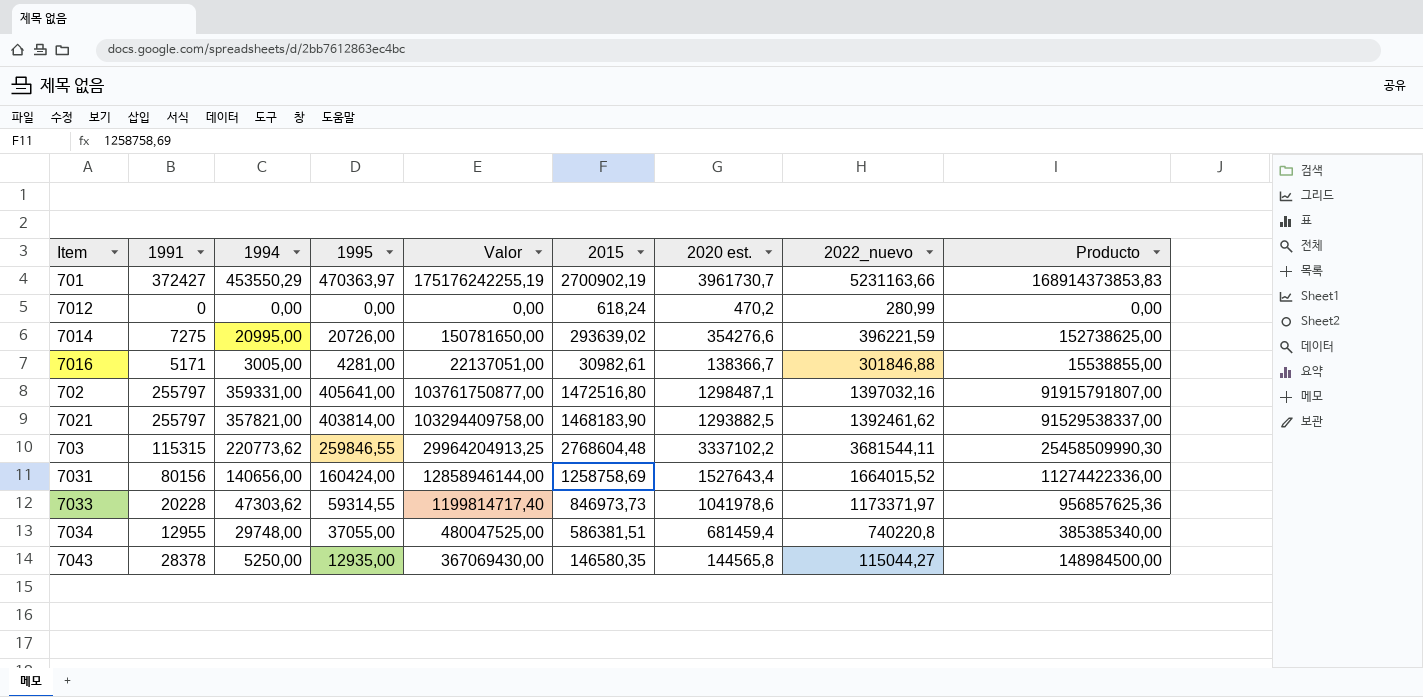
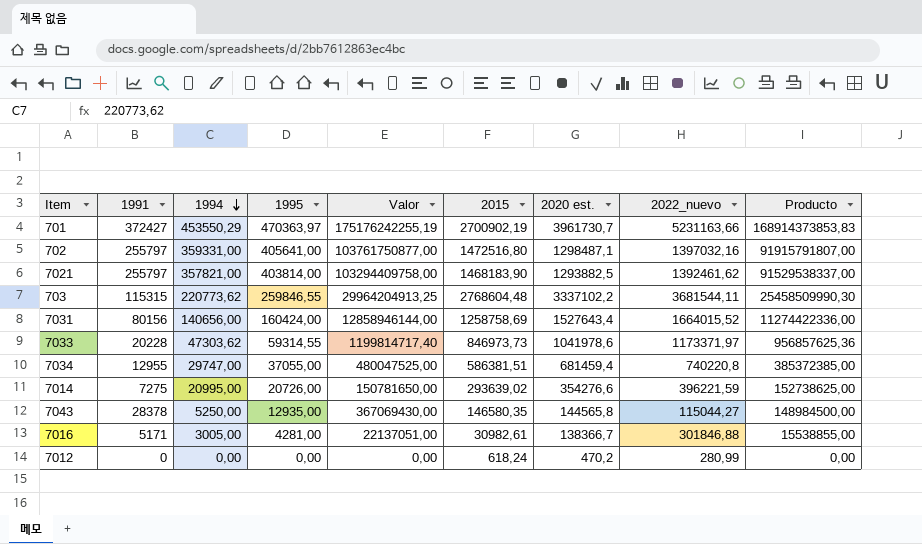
row order: none -> 1994 descending
7034 | 1994: 29748,00 -> 29747,00
7034 | Producto: 385385340,00 -> 385372385,00

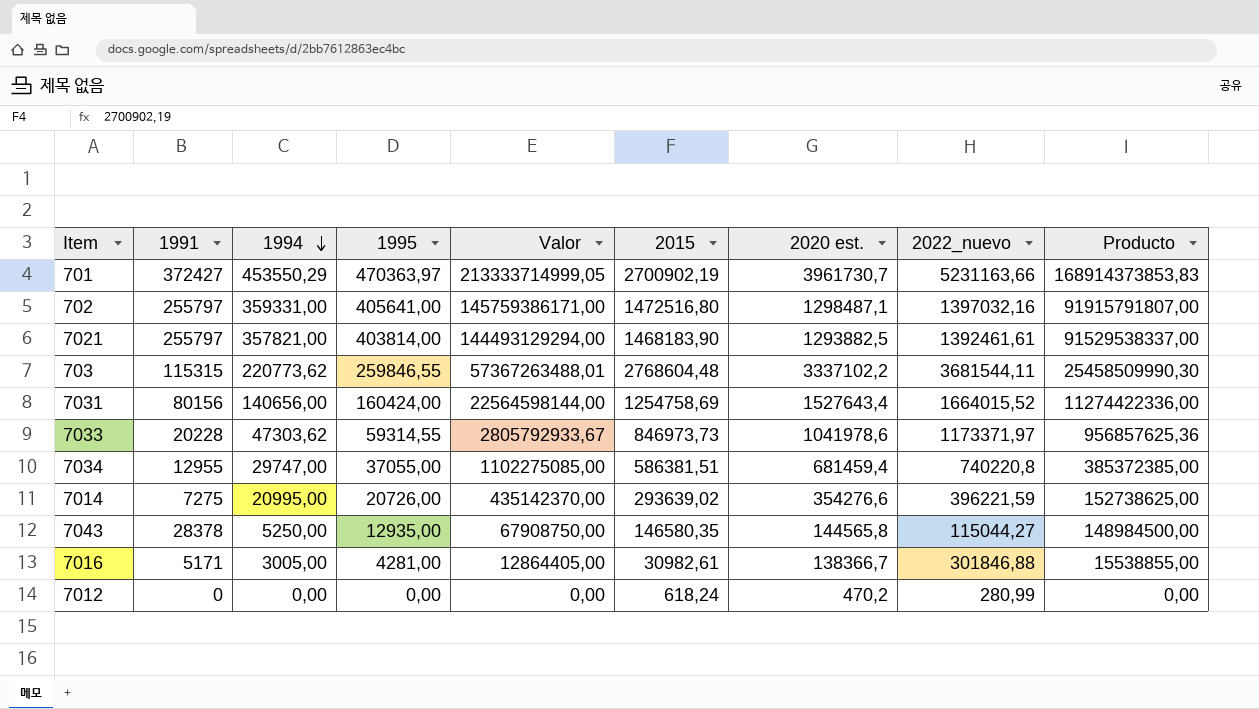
column Valor | formula: [1991] * [1995] -> [1994] * [1995]
7021 | 2022_nuevo: 1392461,62 -> 1392461,61
7031 | 2015: 1258758,69 -> 1254758,69

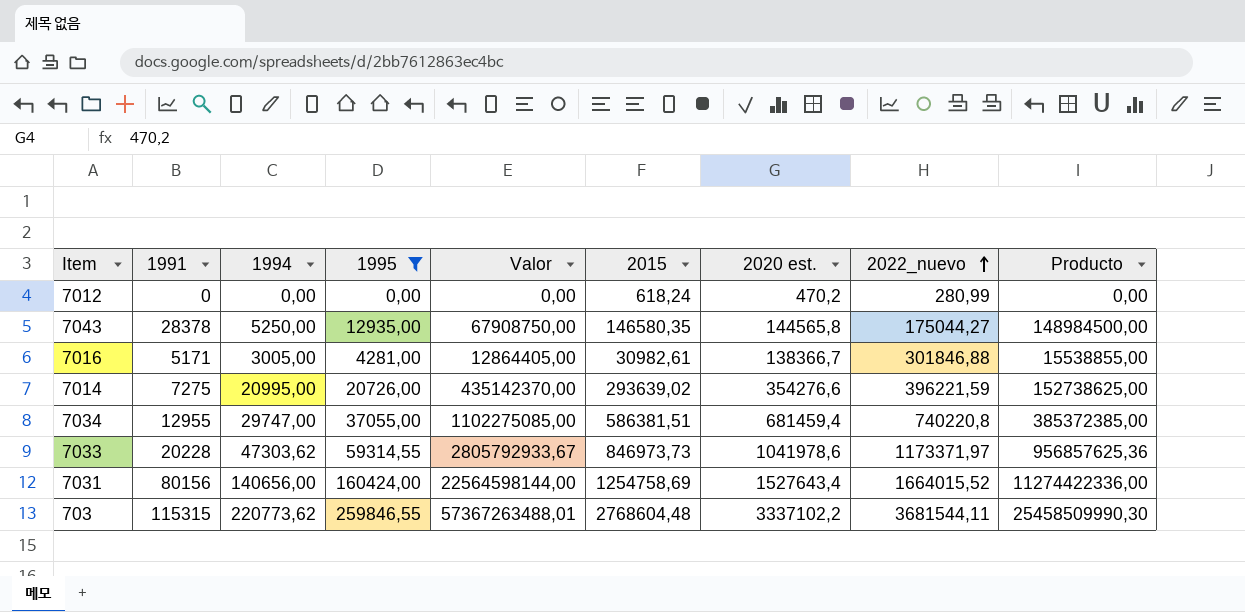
filter: none -> 1995 <= 259846,55
row order: 1994 descending -> 2022_nuevo ascending
7043 | 2022_nuevo: 115044,27 -> 175044,27

